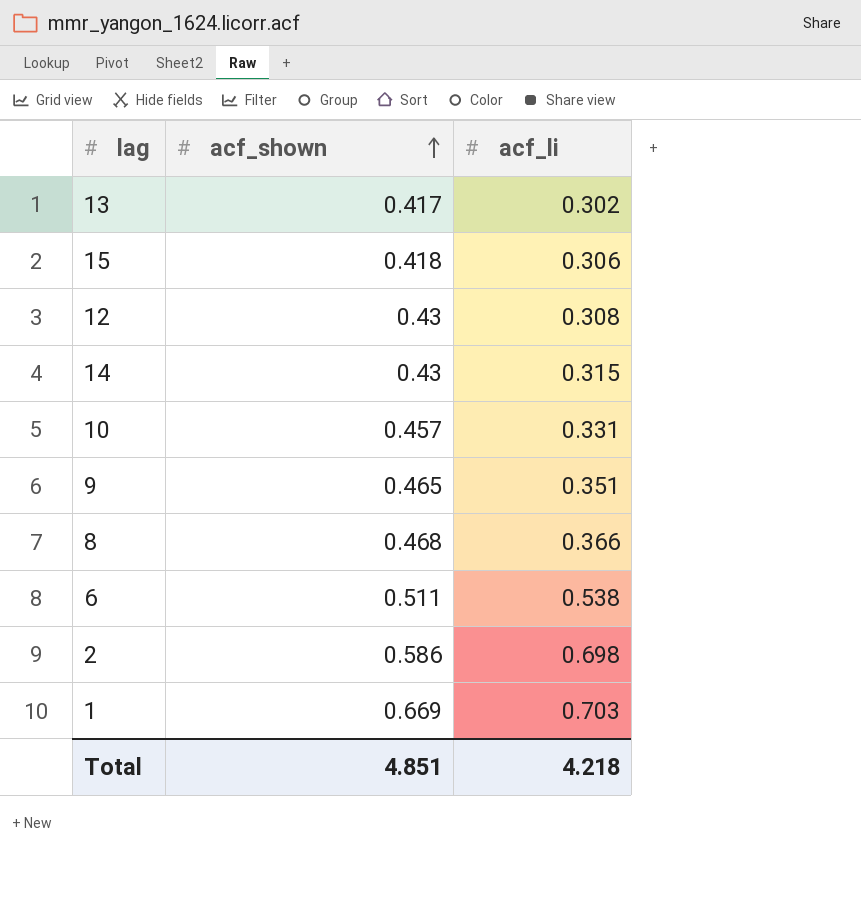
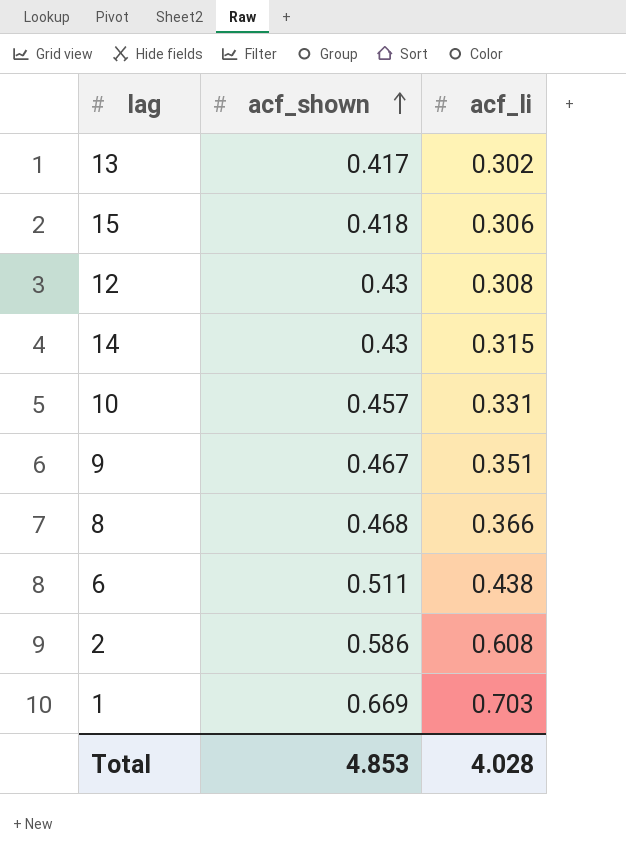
9 | acf_shown: 0.465 -> 0.467
6 | acf_li: 0.538 -> 0.438
2 | acf_li: 0.698 -> 0.608
Total | acf_shown: 4.851 -> 4.853
Total | acf_li: 4.218 -> 4.028

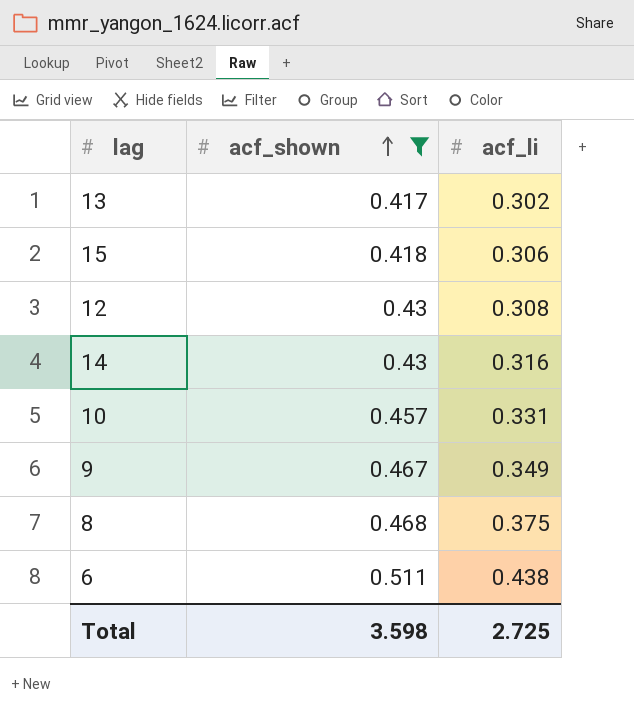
filter: none -> acf_shown <= 0.511
14 | acf_li: 0.315 -> 0.316
9 | acf_li: 0.351 -> 0.349
8 | acf_li: 0.366 -> 0.375
Total | acf_shown: 4.853 -> 3.598
Total | acf_li: 4.028 -> 2.725

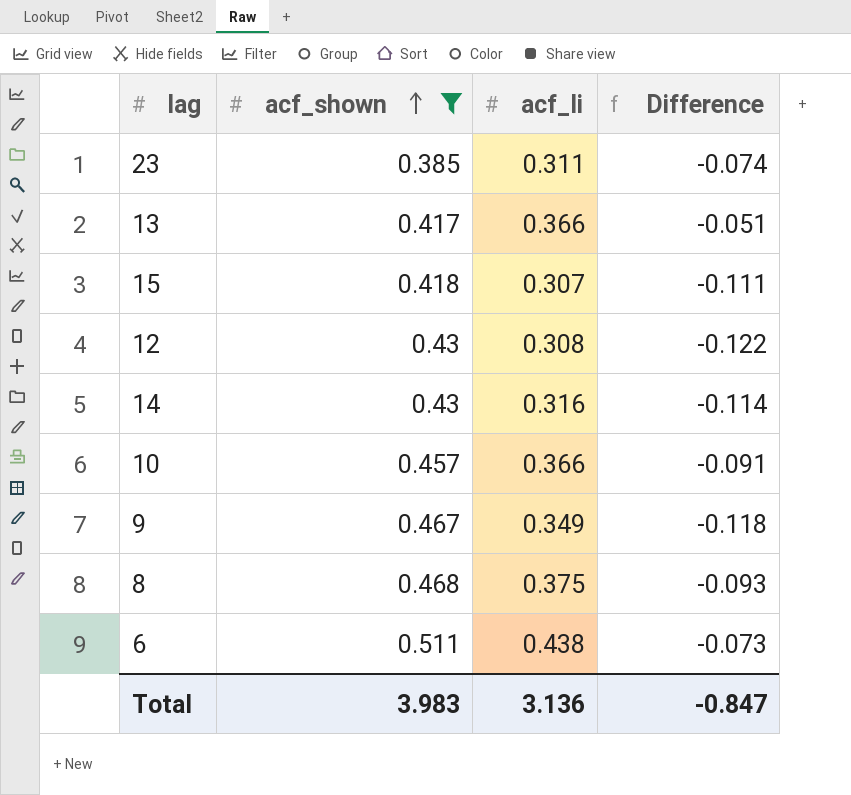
column Difference | formula: none -> [acf_li] - [acf_shown]
row 23: none -> 0.385 | 0.311 | -0.074
13 | acf_li: 0.302 -> 0.366
15 | acf_li: 0.306 -> 0.307
10 | acf_li: 0.331 -> 0.366
Total | acf_shown: 3.598 -> 3.983
Total | acf_li: 2.725 -> 3.136

